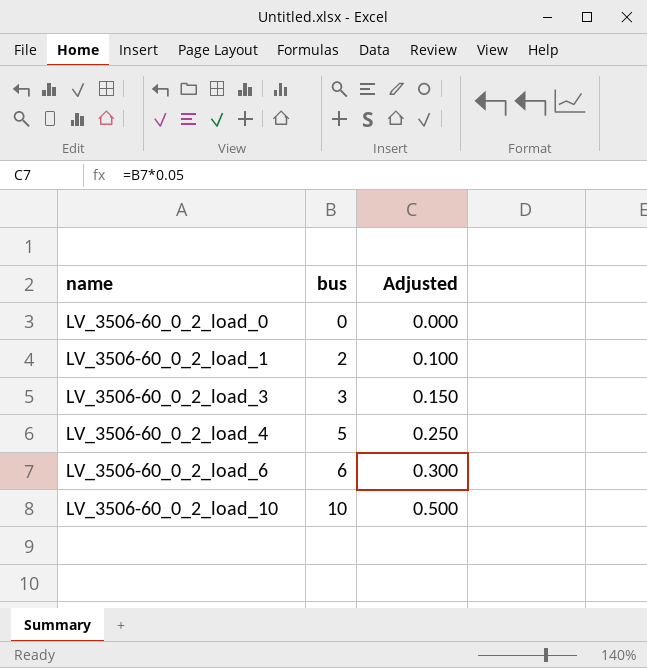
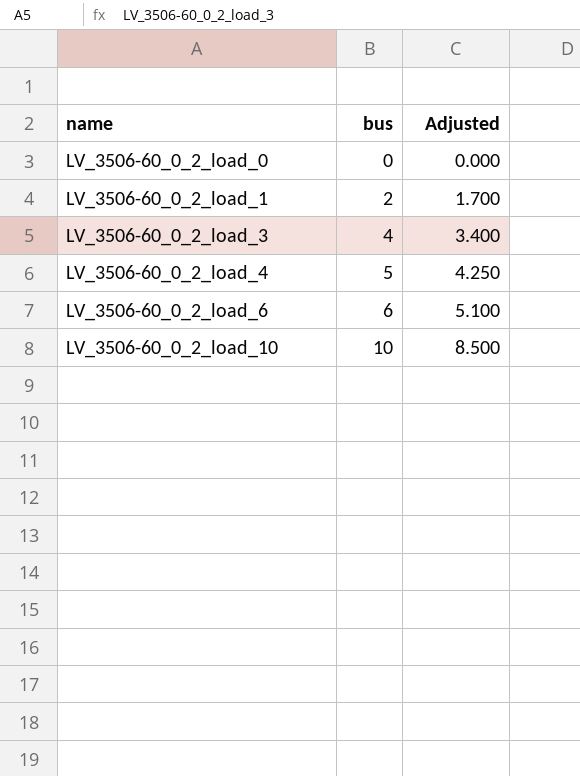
column Adjusted | formula: [bus] * 0.05 -> [bus] * 0.85
LV_3506-60_0_2_load_3 | bus: 3 -> 4

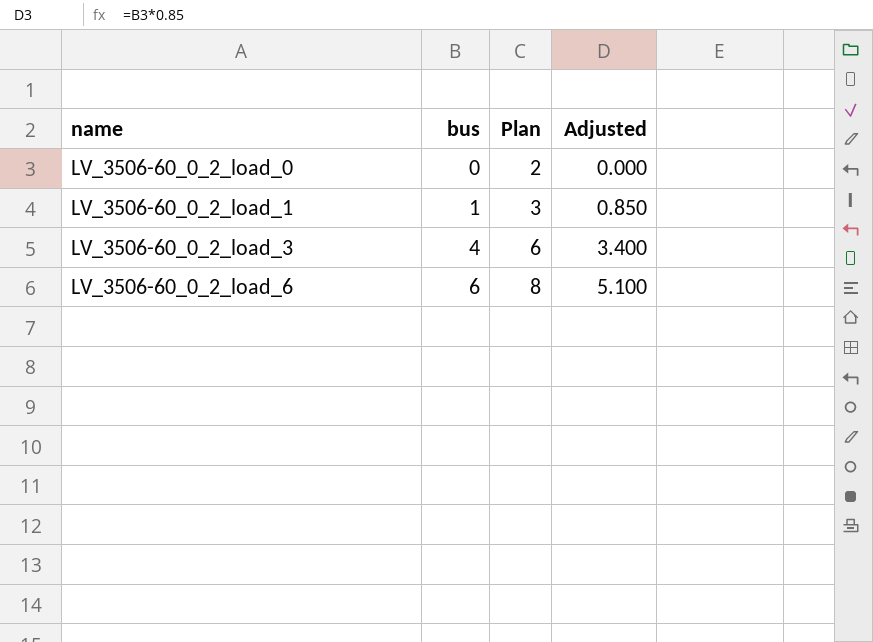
column Plan | formula: none -> [bus] + 2
row LV_3506-60_0_2_load_4: 5 | 4.250 -> none
row LV_3506-60_0_2_load_10: 10 | 8.500 -> none
LV_3506-60_0_2_load_1 | bus: 2 -> 1
LV_3506-60_0_2_load_1 | Adjusted: 1.700 -> 0.850

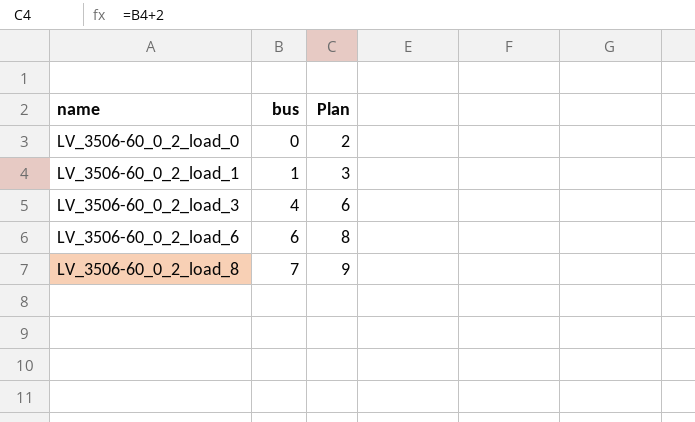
column Adjusted | formula: [bus] * 0.85 -> none
row LV_3506-60_0_2_load_8: none -> 7 | 9

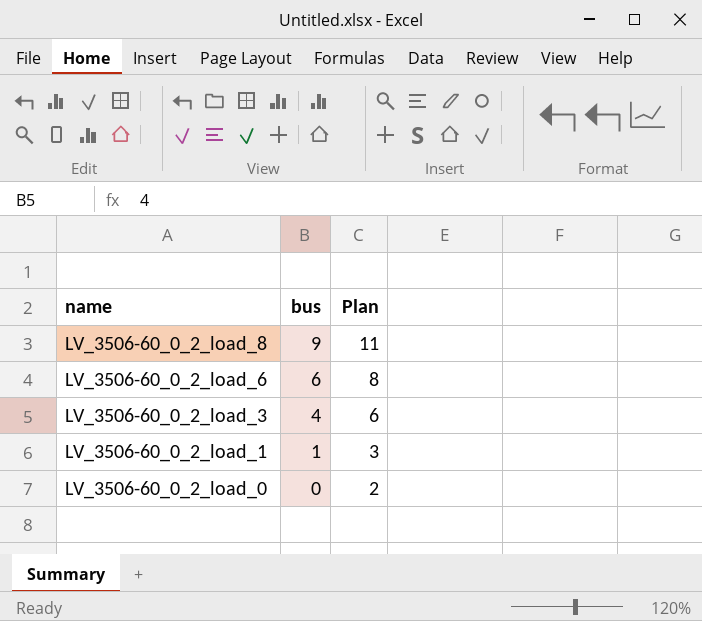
row order: name ascending -> name descending
LV_3506-60_0_2_load_8 | bus: 7 -> 9
LV_3506-60_0_2_load_8 | Plan: 9 -> 11

